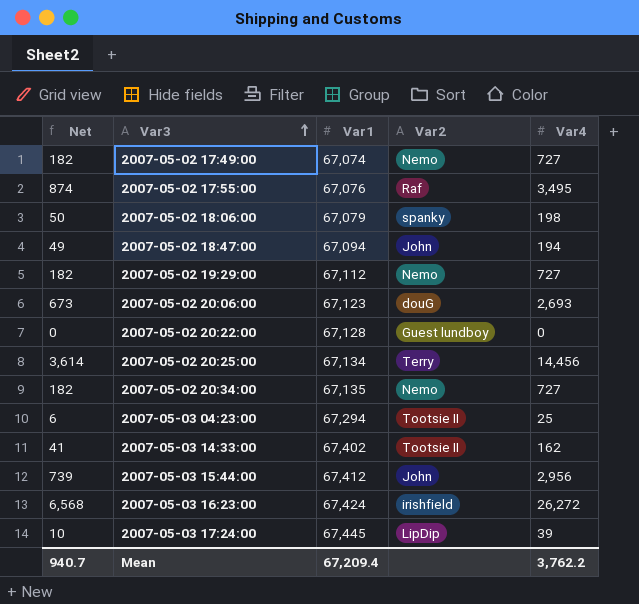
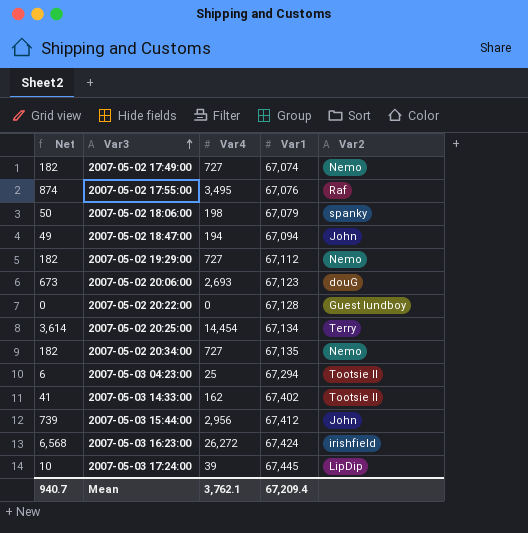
column Var4 | position: 5 -> 3
2007-05-02 20:25:00 | Var4: 14,456 -> 14,454
Mean | Var4: 3,762.2 -> 3,762.1

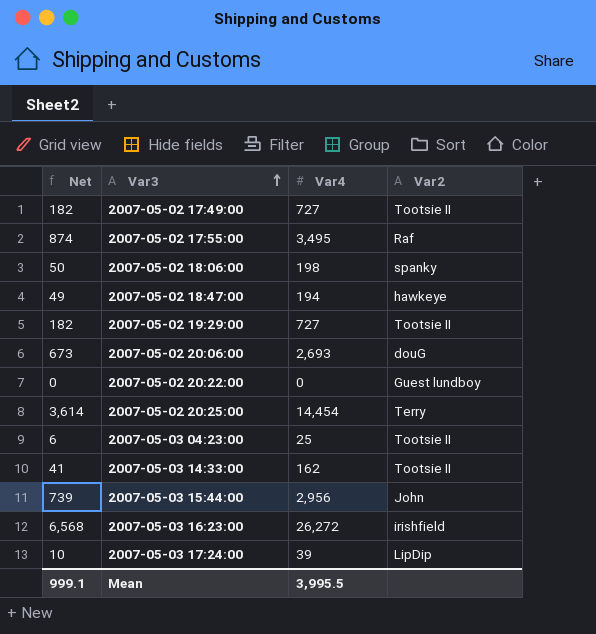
column Var1 | position: 4 -> none
row 2007-05-02 20:34:00: 182 | 727 | 67,135 | Nemo -> none
2007-05-02 17:49:00 | Var2: Nemo -> Tootsie II
2007-05-02 18:47:00 | Var2: John -> hawkeye
2007-05-02 19:29:00 | Var2: Nemo -> Tootsie II
Mean | Net: 940.7 -> 999.1
Mean | Var4: 3,762.1 -> 3,995.5

